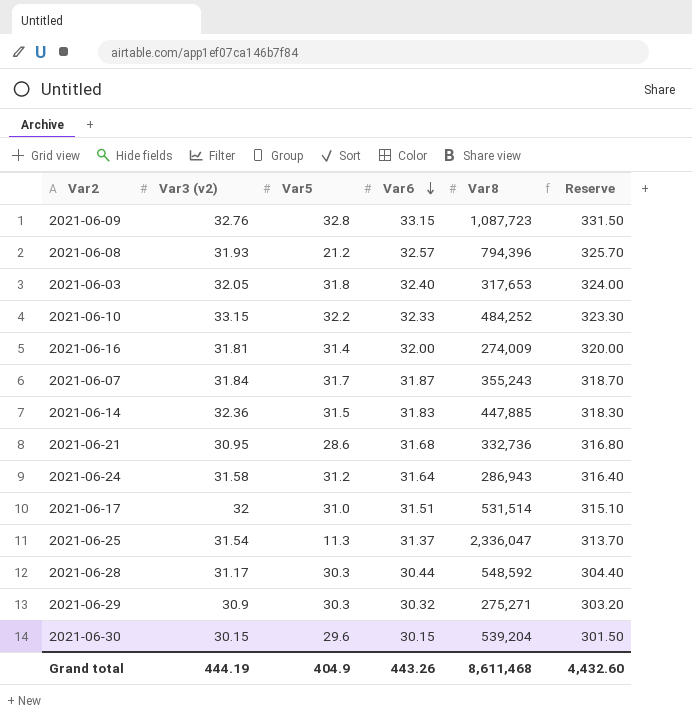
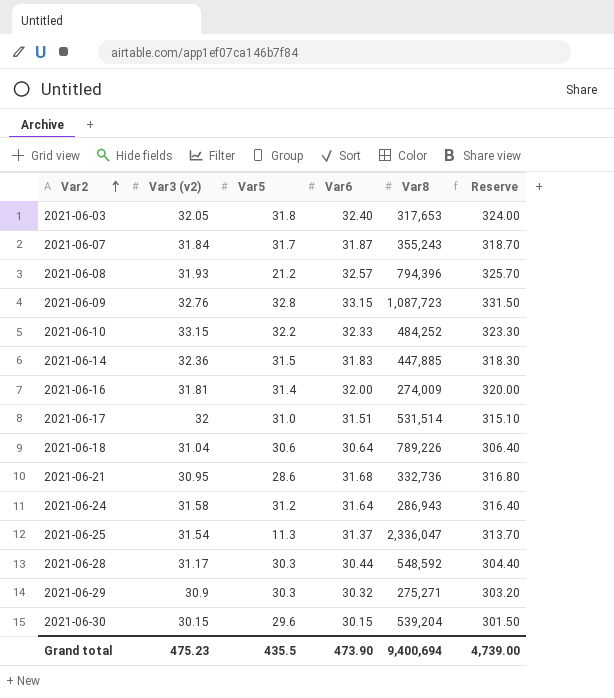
row order: Var6 descending -> Var2 ascending
row 2021-06-18: none -> 31.04 | 30.6 | 30.64 | 789,226 | 306.40
Grand total | Var3 (v2): 444.19 -> 475.23
Grand total | Var5: 404.9 -> 435.5
Grand total | Var6: 443.26 -> 473.90
Grand total | Var8: 8,611,468 -> 9,400,694
Grand total | Reserve: 4,432.60 -> 4,739.00

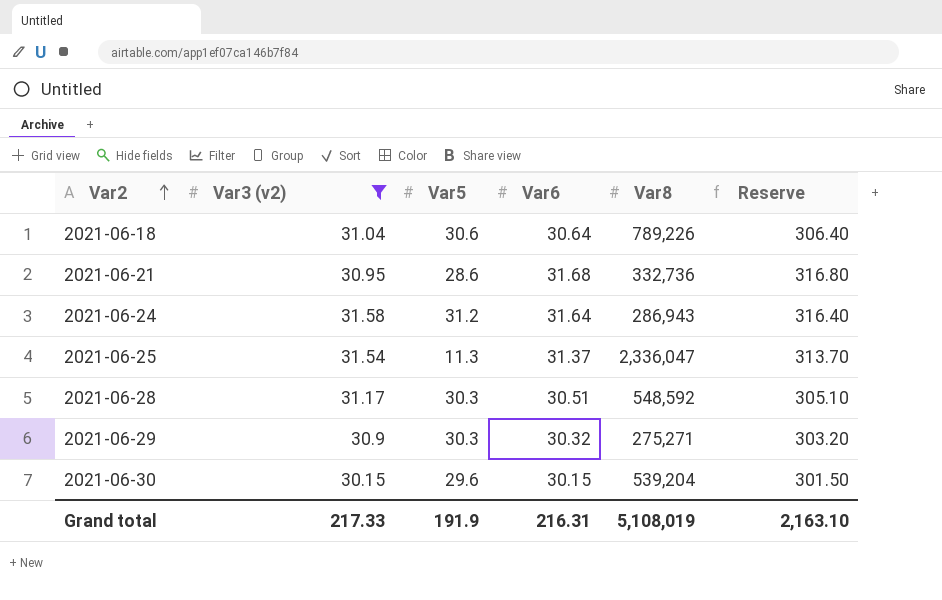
filter: none -> Var3 (v2) <= 31.58
2021-06-28 | Var6: 30.44 -> 30.51
2021-06-28 | Reserve: 304.40 -> 305.10
Grand total | Var3 (v2): 475.23 -> 217.33
Grand total | Var5: 435.5 -> 191.9
Grand total | Var6: 473.90 -> 216.31
Grand total | Var8: 9,400,694 -> 5,108,019
Grand total | Reserve: 4,739.00 -> 2,163.10

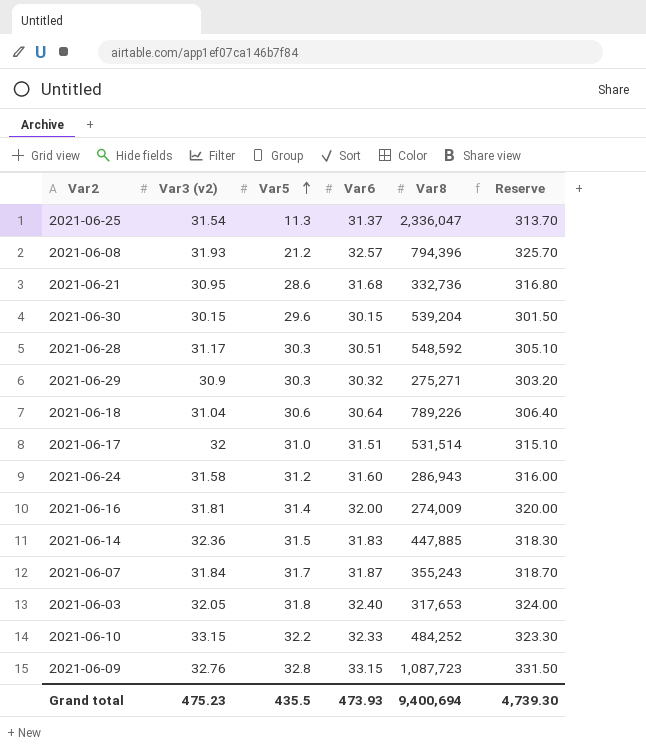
filter: Var3 (v2) <= 31.58 -> none
row order: Var2 ascending -> Var5 ascending
2021-06-24 | Var6: 31.64 -> 31.60
2021-06-24 | Reserve: 316.40 -> 316.00
Grand total | Var3 (v2): 217.33 -> 475.23
Grand total | Var5: 191.9 -> 435.5
Grand total | Var6: 216.31 -> 473.93
Grand total | Var8: 5,108,019 -> 9,400,694
Grand total | Reserve: 2,163.10 -> 4,739.30

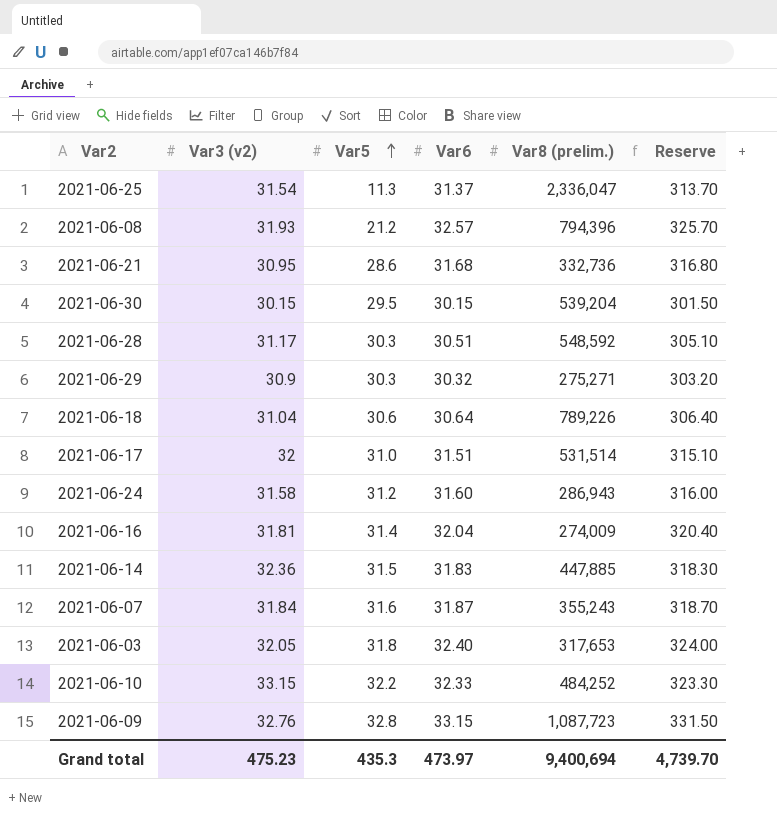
column name: Var8 -> Var8 (prelim.)
2021-06-30 | Var5: 29.6 -> 29.5
2021-06-16 | Var6: 32.00 -> 32.04
2021-06-16 | Reserve: 320.00 -> 320.40
2021-06-07 | Var5: 31.7 -> 31.6
Grand total | Var5: 435.5 -> 435.3
Grand total | Var6: 473.93 -> 473.97
Grand total | Reserve: 4,739.30 -> 4,739.70

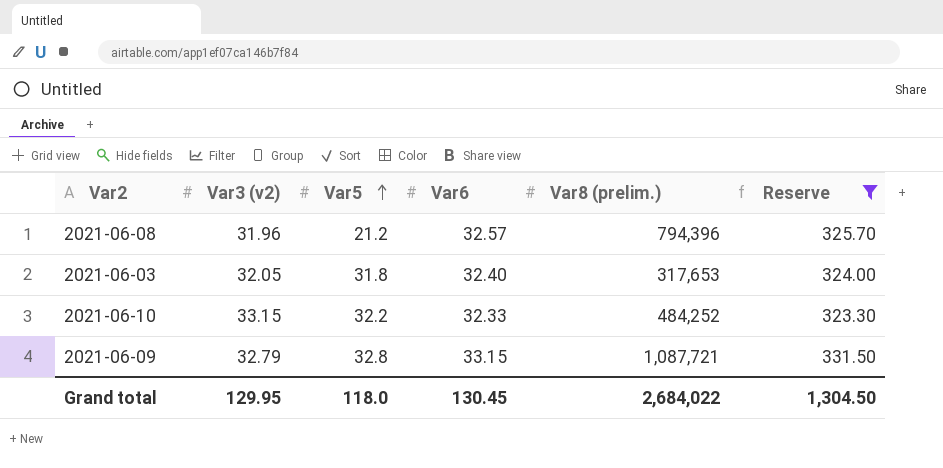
filter: none -> Reserve >= 323.30
2021-06-08 | Var3 (v2): 31.93 -> 31.96
2021-06-09 | Var3 (v2): 32.76 -> 32.79
2021-06-09 | Var8 (prelim.): 1,087,723 -> 1,087,721
Grand total | Var3 (v2): 475.23 -> 129.95
Grand total | Var5: 435.3 -> 118.0
Grand total | Var6: 473.97 -> 130.45
Grand total | Var8 (prelim.): 9,400,694 -> 2,684,022
Grand total | Reserve: 4,739.70 -> 1,304.50

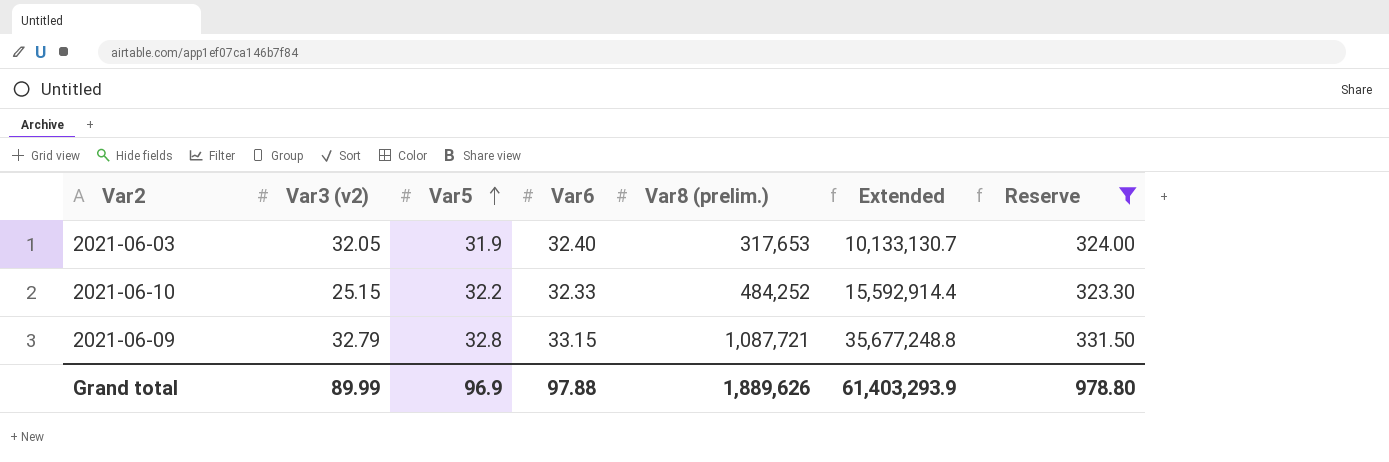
column Extended | formula: none -> [Var5] * [Var8 (prelim.)]
row 2021-06-08: 31.96 | 21.2 | 32.57 | 794,396 | 325.70 -> none
2021-06-03 | Var5: 31.8 -> 31.9
2021-06-10 | Var3 (v2): 33.15 -> 25.15
Grand total | Var3 (v2): 129.95 -> 89.99
Grand total | Var5: 118.0 -> 96.9
Grand total | Var6: 130.45 -> 97.88
Grand total | Var8 (prelim.): 2,684,022 -> 1,889,626
Grand total | Reserve: 1,304.50 -> 978.80

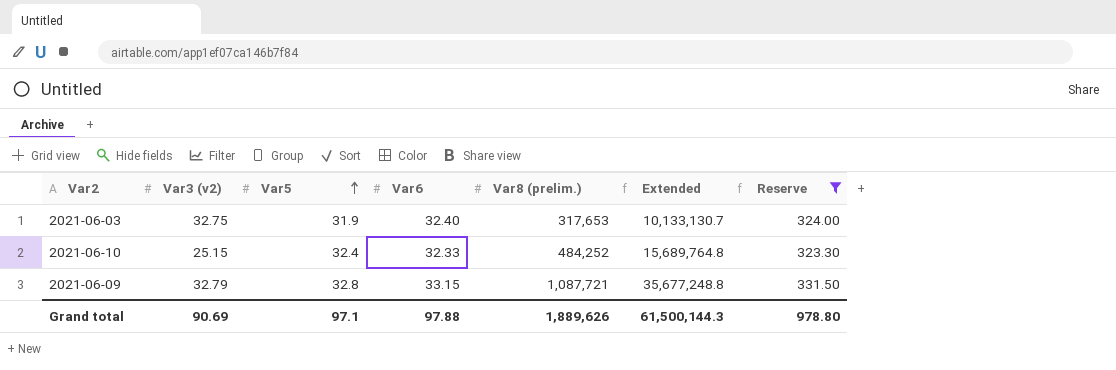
2021-06-03 | Var3 (v2): 32.05 -> 32.75
2021-06-10 | Var5: 32.2 -> 32.4
2021-06-10 | Extended: 15,592,914.4 -> 15,689,764.8
Grand total | Var3 (v2): 89.99 -> 90.69
Grand total | Var5: 96.9 -> 97.1
Grand total | Extended: 61,403,293.9 -> 61,500,144.3

